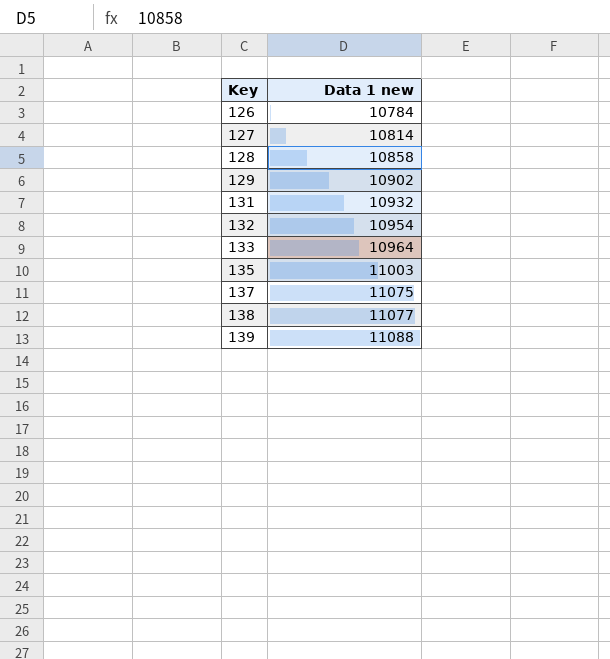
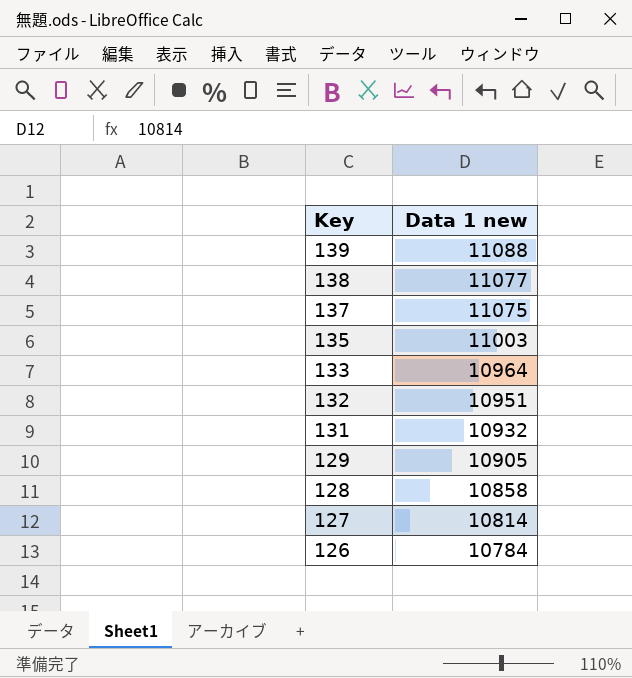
row order: Key ascending -> Key descending
132 | Data 1 new: 10954 -> 10951
129 | Data 1 new: 10902 -> 10905

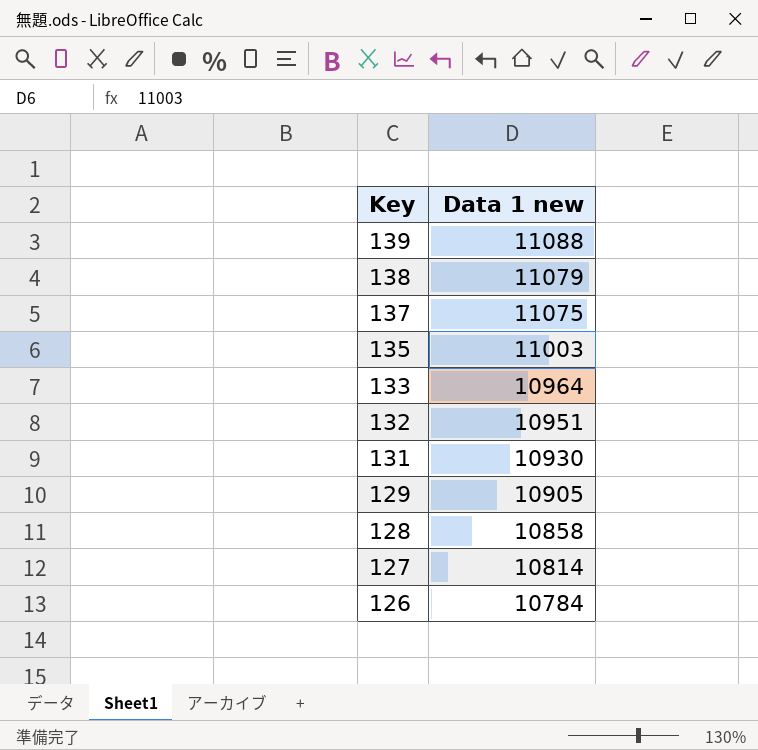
138 | Data 1 new: 11077 -> 11079
131 | Data 1 new: 10932 -> 10930

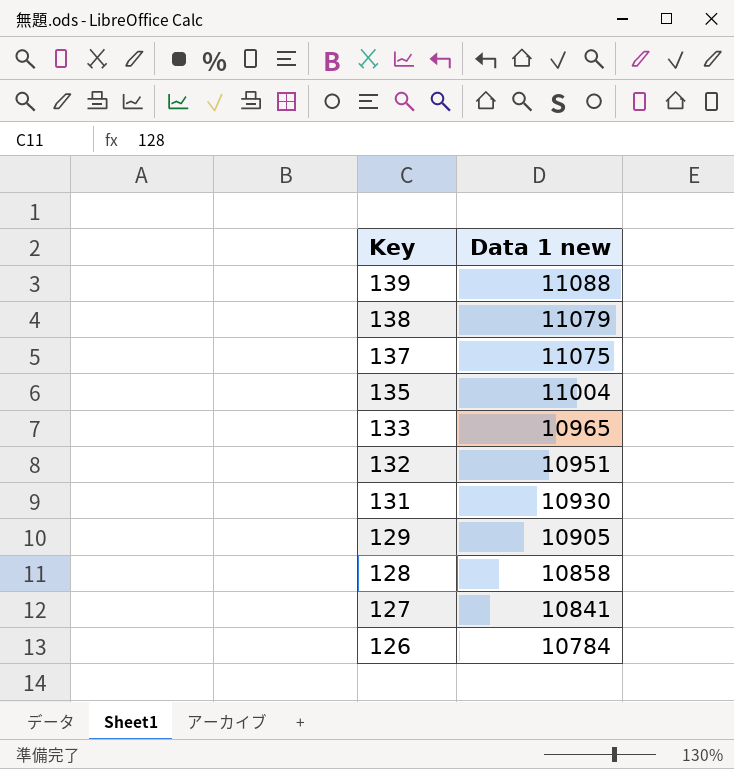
135 | Data 1 new: 11003 -> 11004
133 | Data 1 new: 10964 -> 10965
127 | Data 1 new: 10814 -> 10841

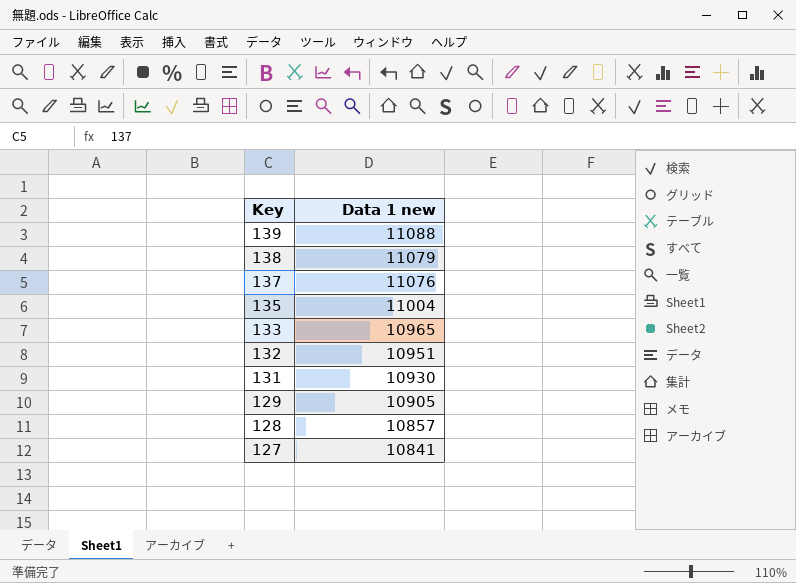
row 126: 10784 -> none
137 | Data 1 new: 11075 -> 11076
128 | Data 1 new: 10858 -> 10857

